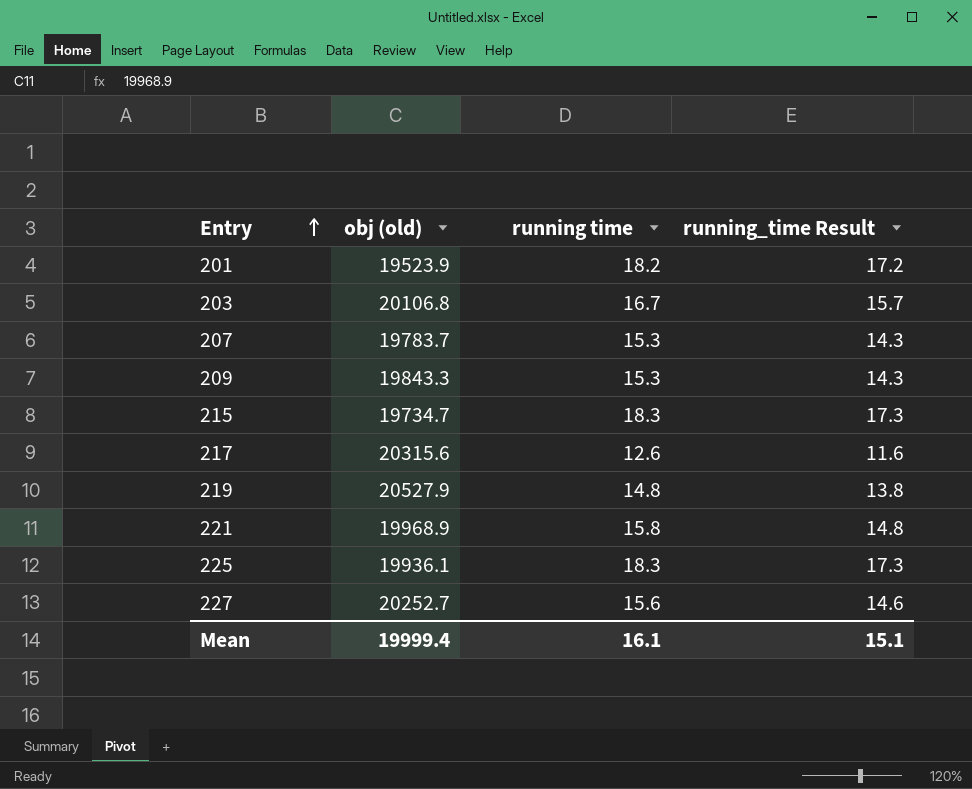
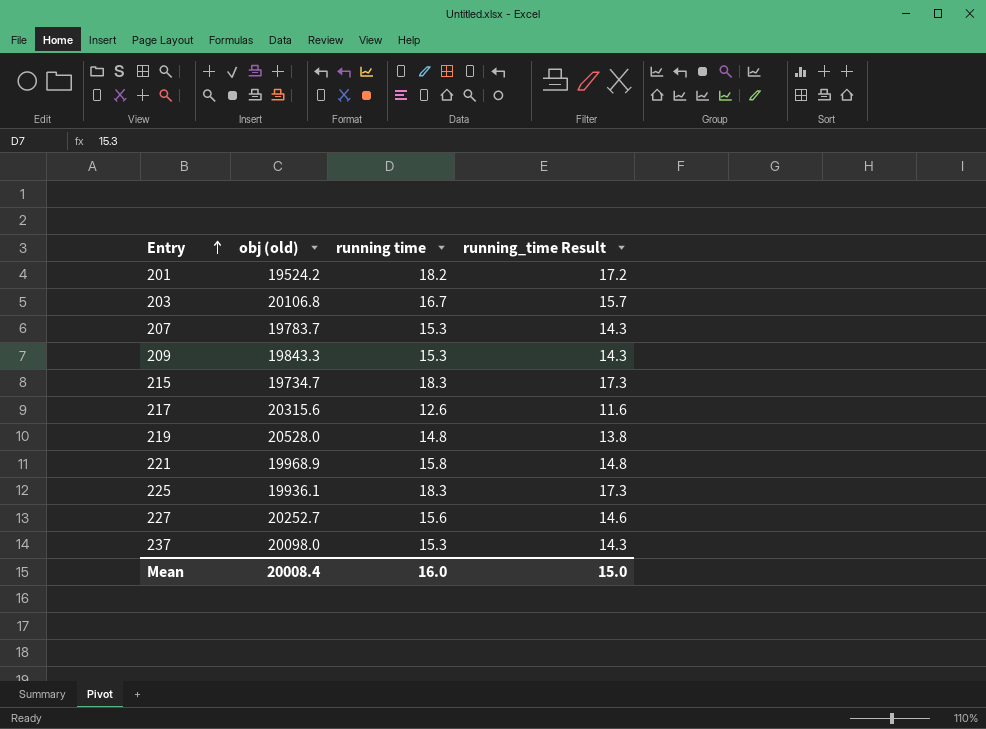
201 | obj (old): 19523.9 -> 19524.2
219 | obj (old): 20527.9 -> 20528.0
row 237: none -> 20098.0 | 15.3 | 14.3
Mean | obj (old): 19999.4 -> 20008.4
Mean | running time: 16.1 -> 16.0
Mean | running_time Result: 15.1 -> 15.0

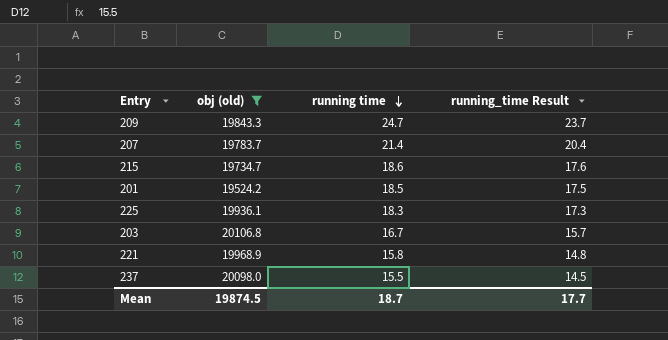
filter: none -> obj (old) <= 20106.8
row order: Entry ascending -> running time descending
209 | running time: 15.3 -> 24.7
209 | running_time Result: 14.3 -> 23.7
207 | running time: 15.3 -> 21.4
207 | running_time Result: 14.3 -> 20.4
215 | running time: 18.3 -> 18.6
215 | running_time Result: 17.3 -> 17.6
201 | running time: 18.2 -> 18.5
201 | running_time Result: 17.2 -> 17.5
237 | running time: 15.3 -> 15.5
237 | running_time Result: 14.3 -> 14.5
Mean | obj (old): 20008.4 -> 19874.5
Mean | running time: 16.0 -> 18.7
Mean | running_time Result: 15.0 -> 17.7

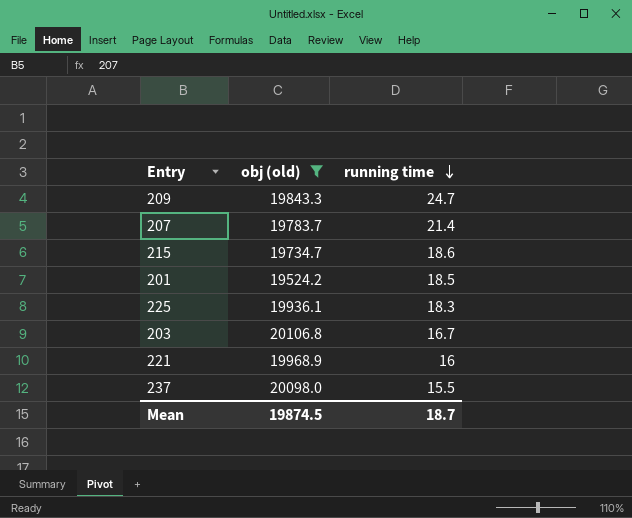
column running_time Result | formula: [running time] - 1 -> none
221 | running time: 15.8 -> 16

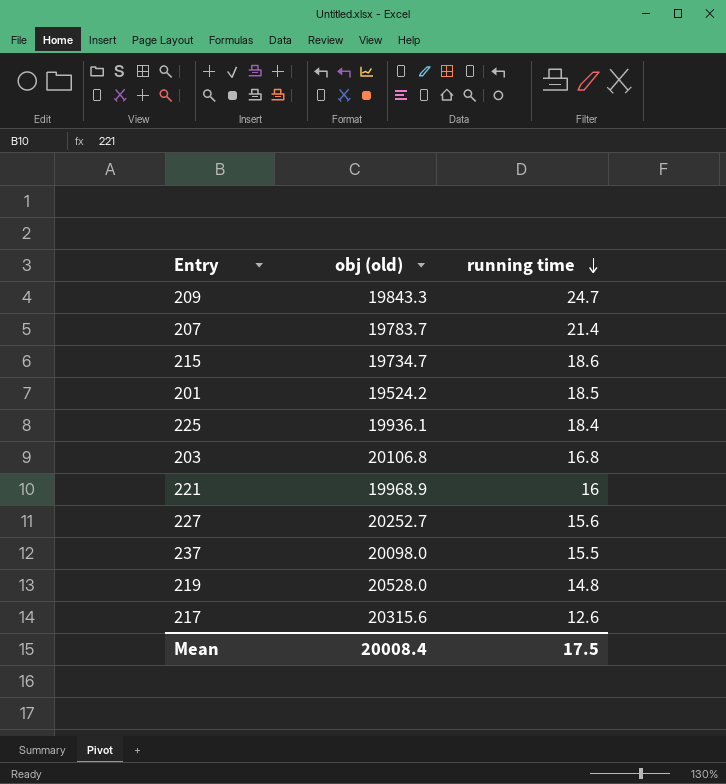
filter: obj (old) <= 20106.8 -> none
225 | running time: 18.3 -> 18.4
203 | running time: 16.7 -> 16.8
Mean | obj (old): 19874.5 -> 20008.4
Mean | running time: 18.7 -> 17.5

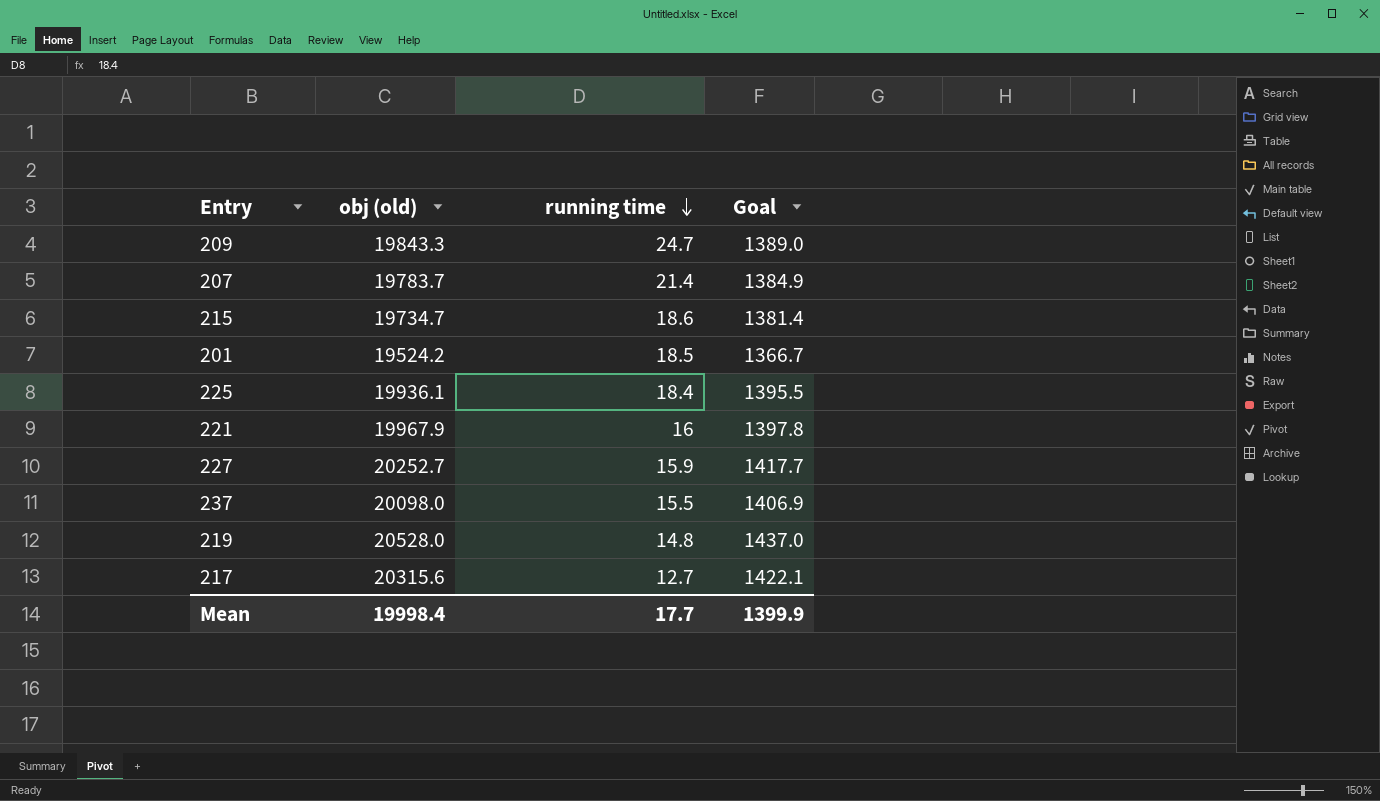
column Goal | formula: none -> [obj (old)] * 0.07
row 203: 20106.8 | 16.8 -> none
221 | obj (old): 19968.9 -> 19967.9
227 | running time: 15.6 -> 15.9
217 | running time: 12.6 -> 12.7
Mean | obj (old): 20008.4 -> 19998.4
Mean | running time: 17.5 -> 17.7

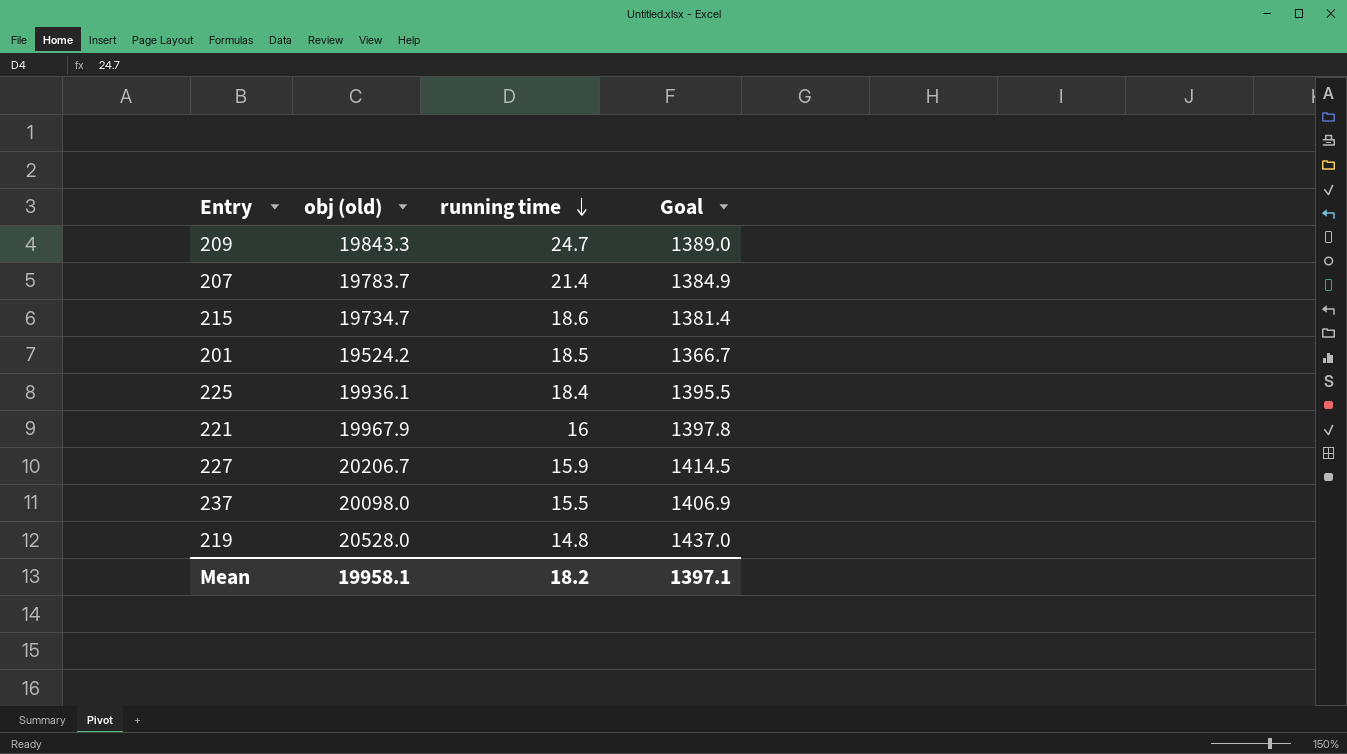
row 217: 20315.6 | 12.7 | 1422.1 -> none
227 | obj (old): 20252.7 -> 20206.7
227 | Goal: 1417.7 -> 1414.5
Mean | obj (old): 19998.4 -> 19958.1
Mean | running time: 17.7 -> 18.2
Mean | Goal: 1399.9 -> 1397.1

